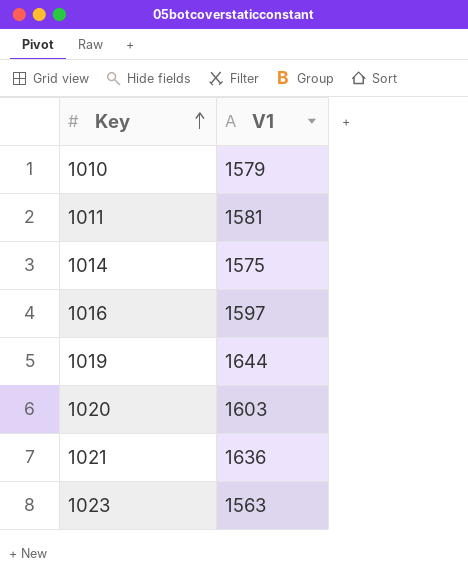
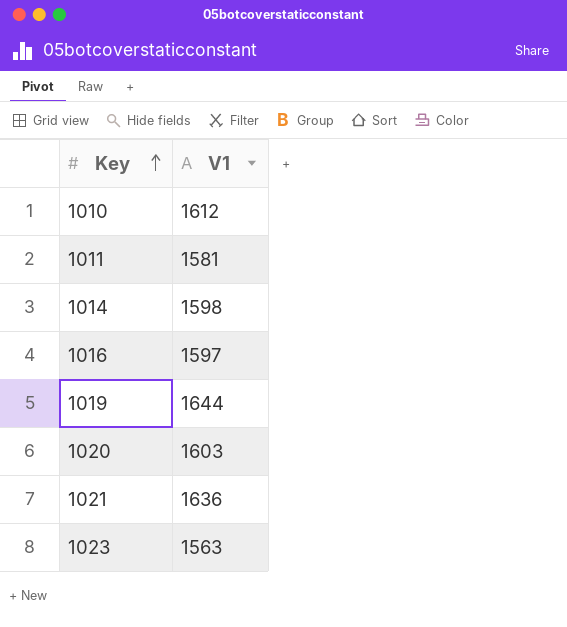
1010 | V1: 1579 -> 1612
1014 | V1: 1575 -> 1598

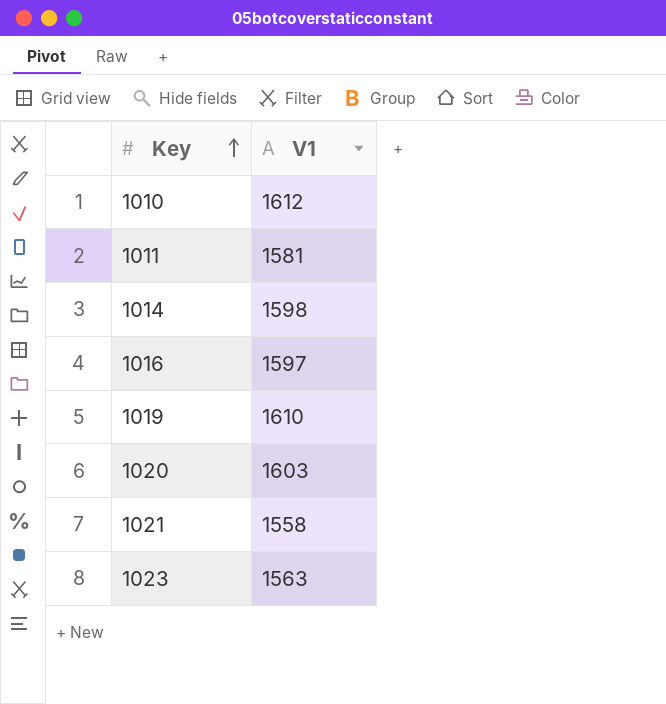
1019 | V1: 1644 -> 1610
1021 | V1: 1636 -> 1558

